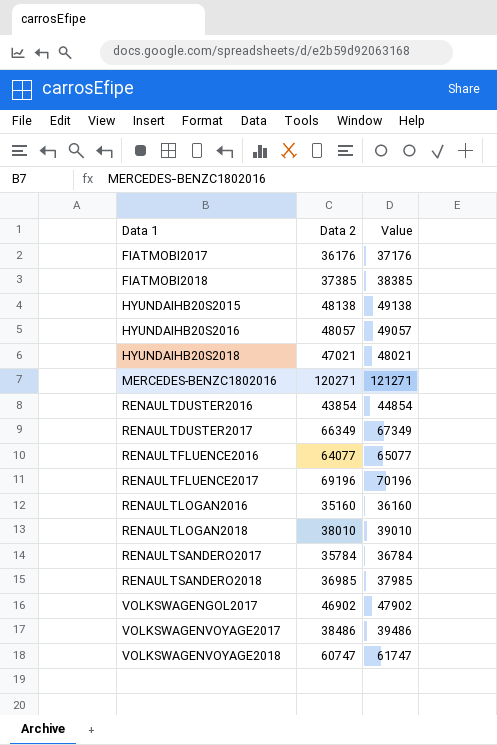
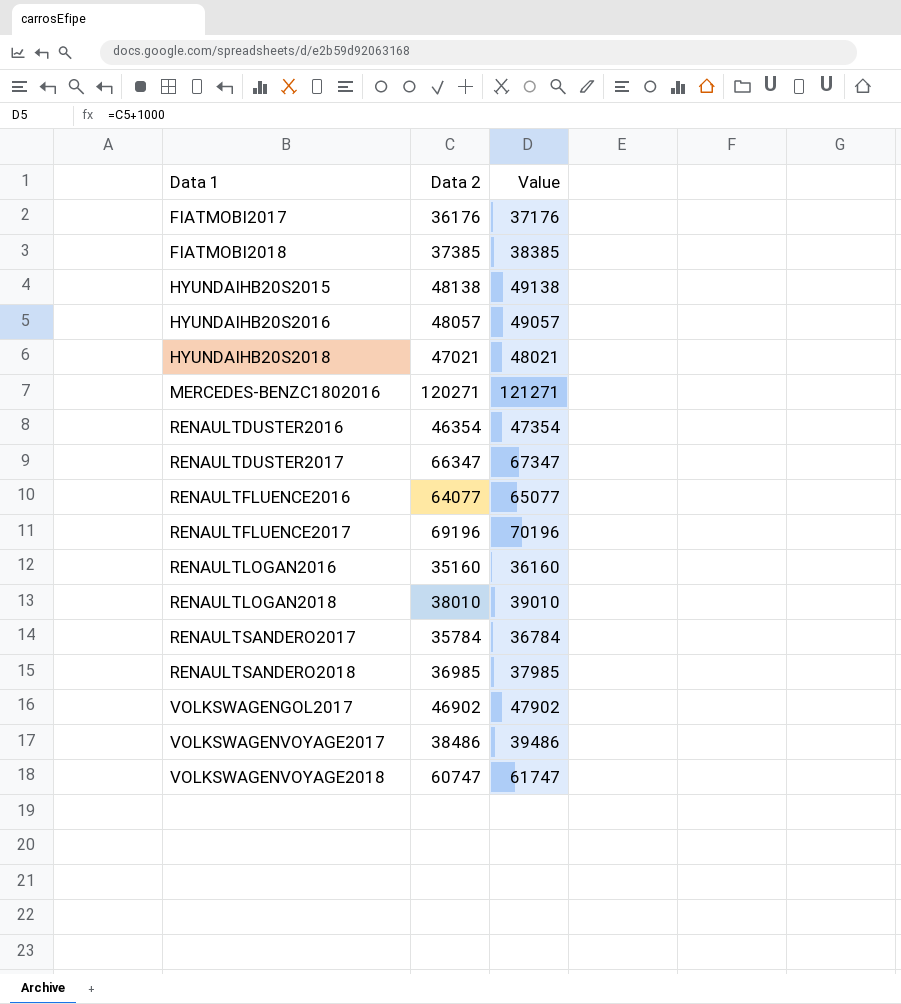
RENAULTDUSTER2016 | Data 2: 43854 -> 46354
RENAULTDUSTER2016 | Value: 44854 -> 47354
RENAULTDUSTER2017 | Data 2: 66349 -> 66347
RENAULTDUSTER2017 | Value: 67349 -> 67347

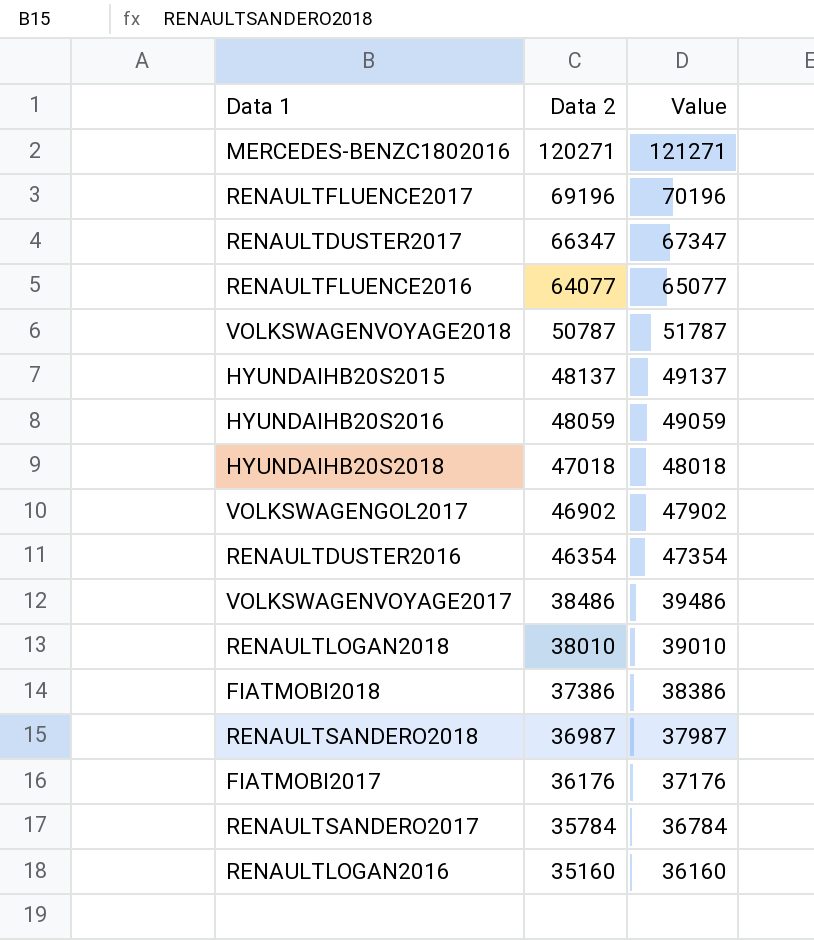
row order: Data 1 ascending -> Data 2 descending
VOLKSWAGENVOYAGE2018 | Data 2: 60747 -> 50787
VOLKSWAGENVOYAGE2018 | Value: 61747 -> 51787
HYUNDAIHB20S2015 | Data 2: 48138 -> 48137
HYUNDAIHB20S2015 | Value: 49138 -> 49137
HYUNDAIHB20S2016 | Data 2: 48057 -> 48059
HYUNDAIHB20S2016 | Value: 49057 -> 49059
HYUNDAIHB20S2018 | Data 2: 47021 -> 47018
HYUNDAIHB20S2018 | Value: 48021 -> 48018
FIATMOBI2018 | Data 2: 37385 -> 37386
FIATMOBI2018 | Value: 38385 -> 38386
RENAULTSANDERO2018 | Data 2: 36985 -> 36987
RENAULTSANDERO2018 | Value: 37985 -> 37987

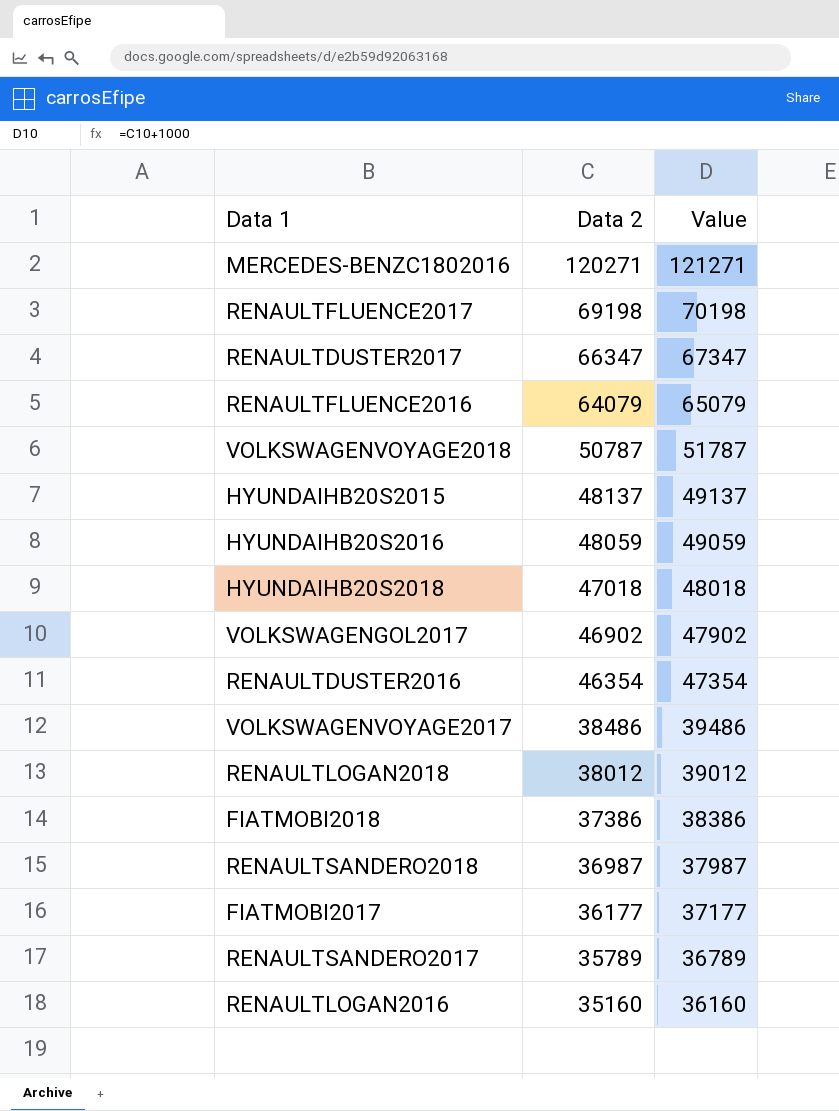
RENAULTFLUENCE2017 | Data 2: 69196 -> 69198
RENAULTFLUENCE2017 | Value: 70196 -> 70198
RENAULTFLUENCE2016 | Data 2: 64077 -> 64079
RENAULTFLUENCE2016 | Value: 65077 -> 65079
RENAULTLOGAN2018 | Data 2: 38010 -> 38012
RENAULTLOGAN2018 | Value: 39010 -> 39012
FIATMOBI2017 | Data 2: 36176 -> 36177
FIATMOBI2017 | Value: 37176 -> 37177
RENAULTSANDERO2017 | Data 2: 35784 -> 35789
RENAULTSANDERO2017 | Value: 36784 -> 36789

